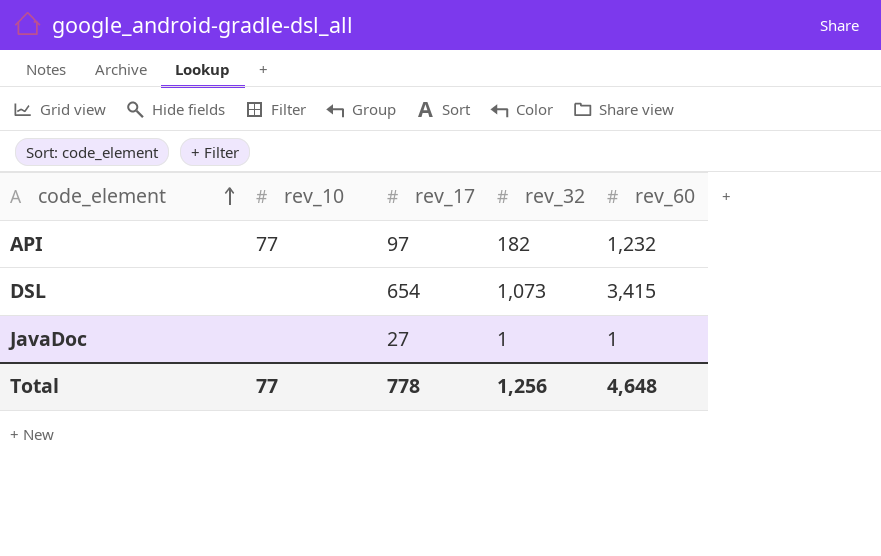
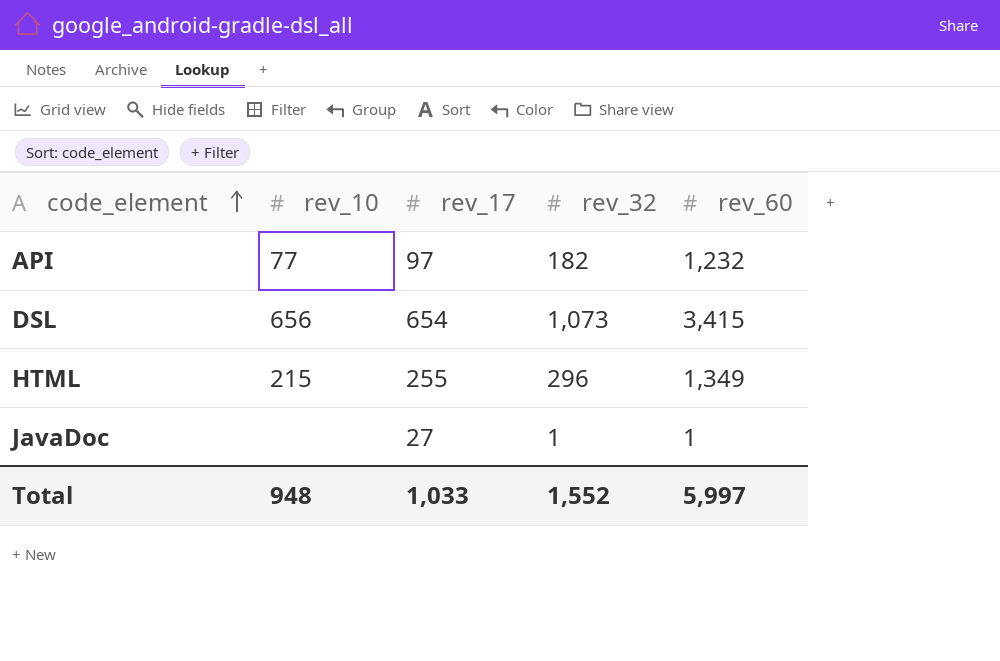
DSL | rev_10: none -> 656
row HTML: none -> 215 | 255 | 296 | 1,349
Total | rev_10: 77 -> 948
Total | rev_17: 778 -> 1,033
Total | rev_32: 1,256 -> 1,552
Total | rev_60: 4,648 -> 5,997

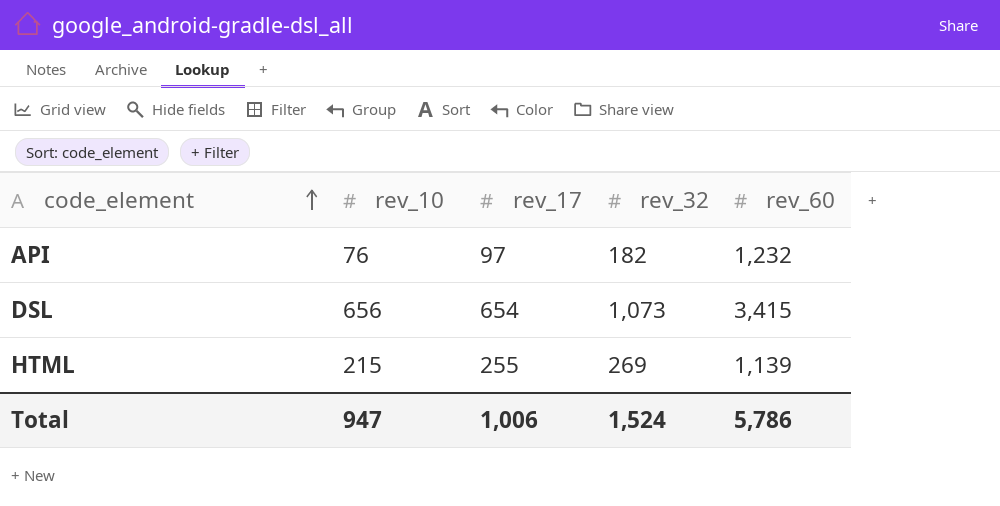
row JavaDoc: none | 27 | 1 | 1 -> none
API | rev_10: 77 -> 76
HTML | rev_32: 296 -> 269
HTML | rev_60: 1,349 -> 1,139
Total | rev_10: 948 -> 947
Total | rev_17: 1,033 -> 1,006
Total | rev_32: 1,552 -> 1,524
Total | rev_60: 5,997 -> 5,786

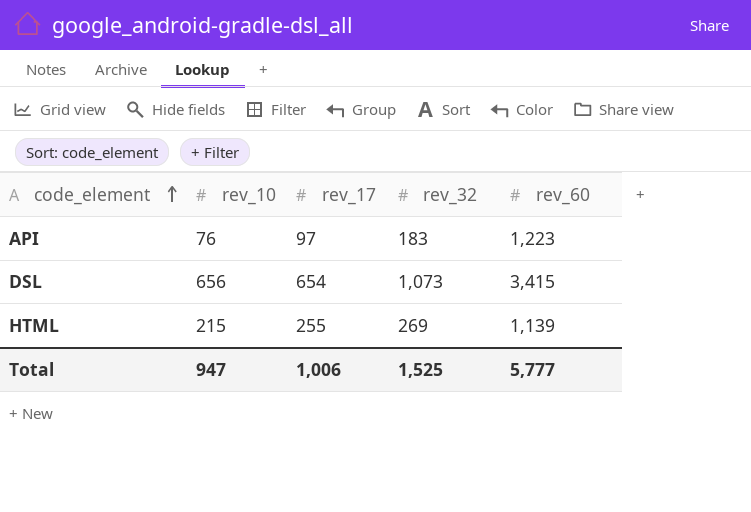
API | rev_32: 182 -> 183
API | rev_60: 1,232 -> 1,223
Total | rev_32: 1,524 -> 1,525
Total | rev_60: 5,786 -> 5,777

